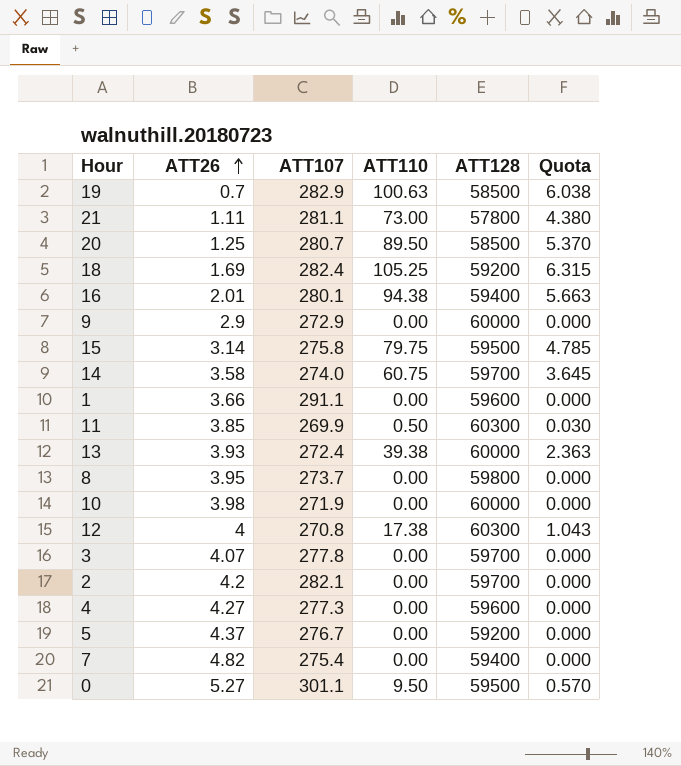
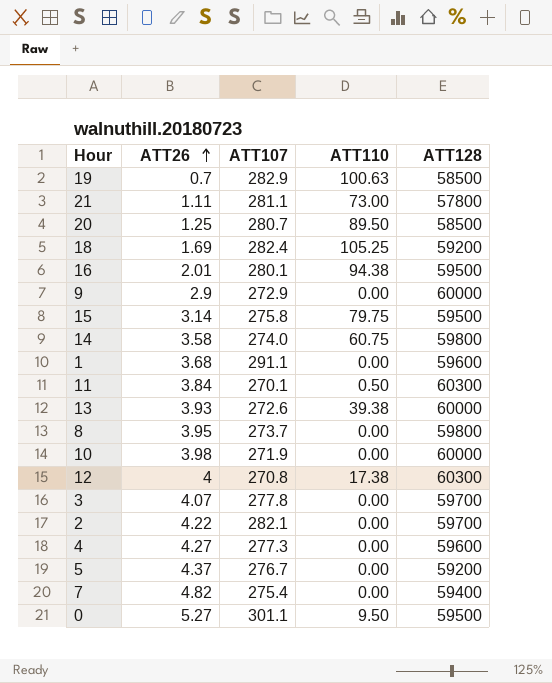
column Quota | formula: [ATT110] * 0.06 -> none
16 | ATT128: 59400 -> 59500
14 | ATT128: 59700 -> 59800
1 | ATT26: 3.66 -> 3.68
11 | ATT26: 3.85 -> 3.84
11 | ATT107: 269.9 -> 270.1
13 | ATT107: 272.4 -> 272.6
2 | ATT26: 4.2 -> 4.22

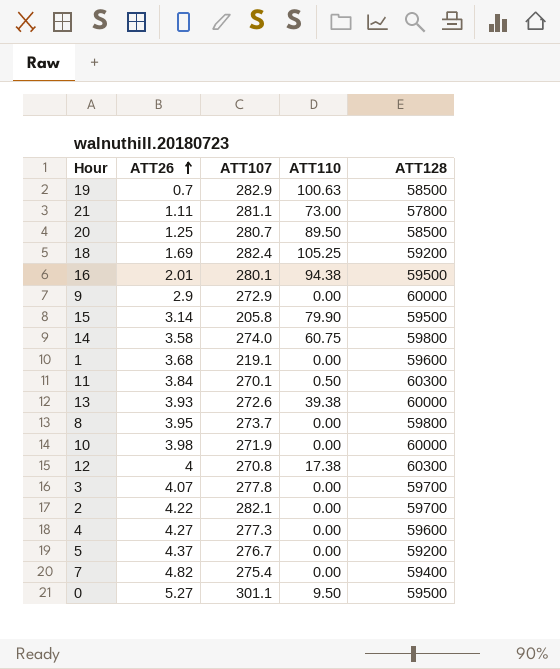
15 | ATT107: 275.8 -> 205.8
15 | ATT110: 79.75 -> 79.90
1 | ATT107: 291.1 -> 219.1

